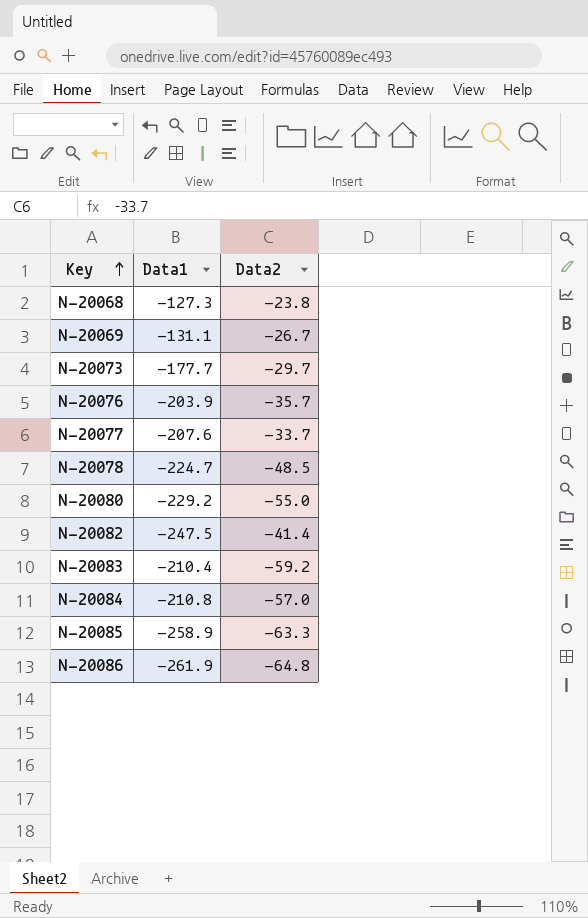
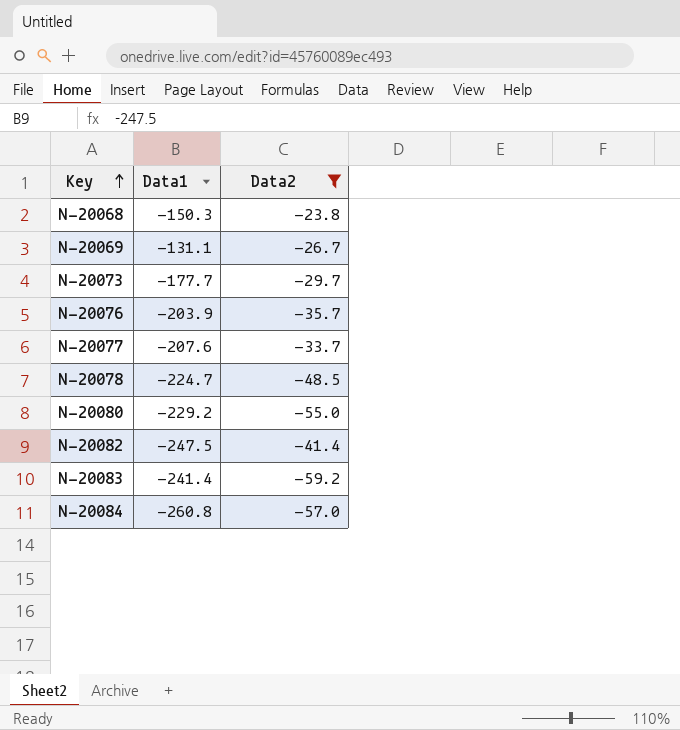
filter: none -> Data2 >= -59.2
N-20068 | Data1: -127.3 -> -150.3
N-20083 | Data1: -210.4 -> -241.4
N-20084 | Data1: -210.8 -> -260.8

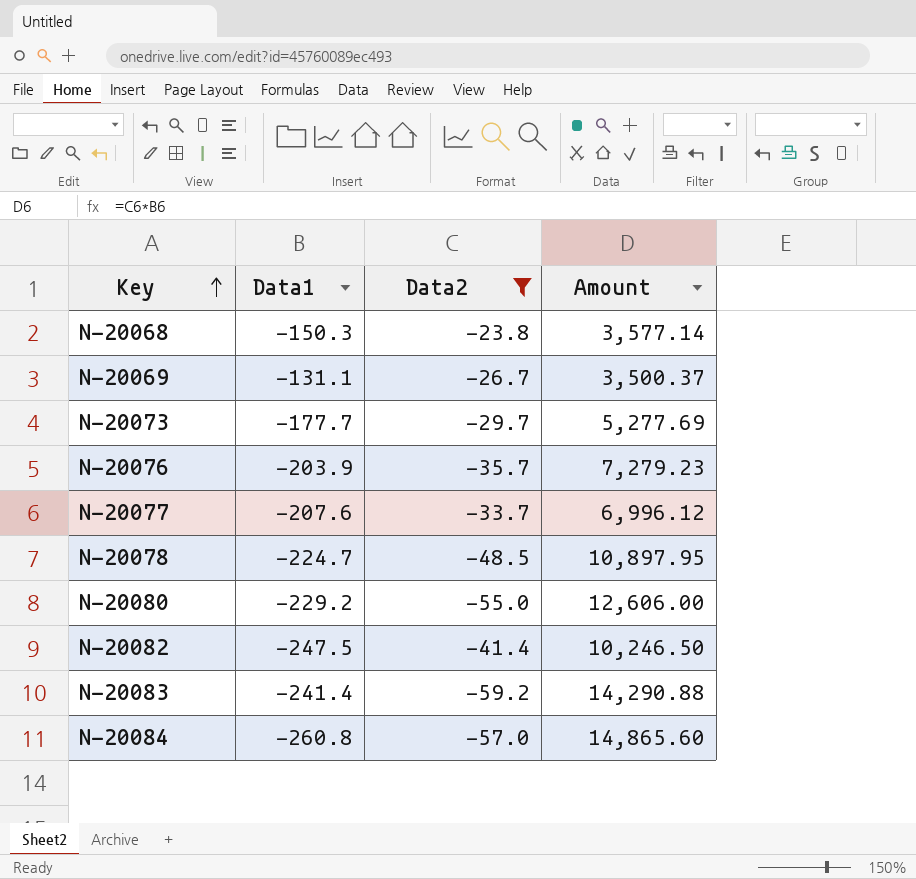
column Amount | formula: none -> [Data1] * [Data2]

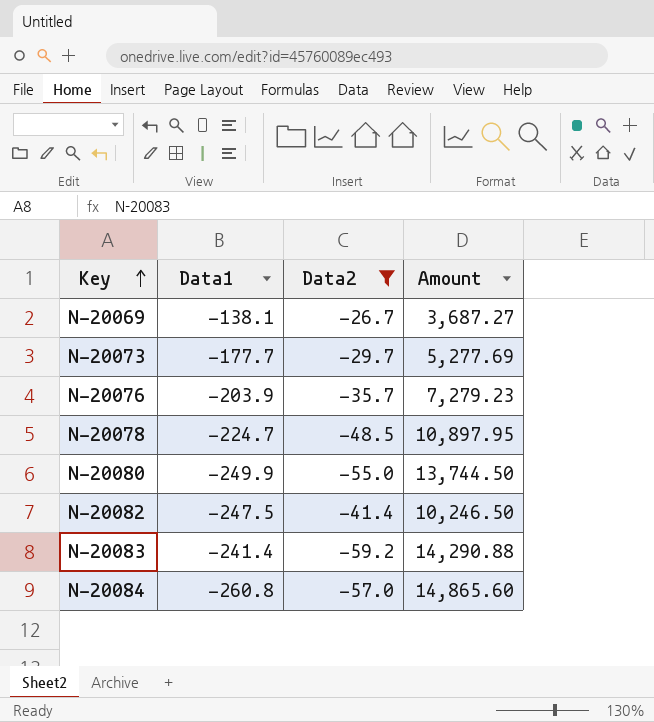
row N-20068: -150.3 | -23.8 | 3,577.14 -> none
row N-20077: -207.6 | -33.7 | 6,996.12 -> none
N-20069 | Data1: -131.1 -> -138.1
N-20069 | Amount: 3,500.37 -> 3,687.27
N-20080 | Data1: -229.2 -> -249.9
N-20080 | Amount: 12,606.00 -> 13,744.50

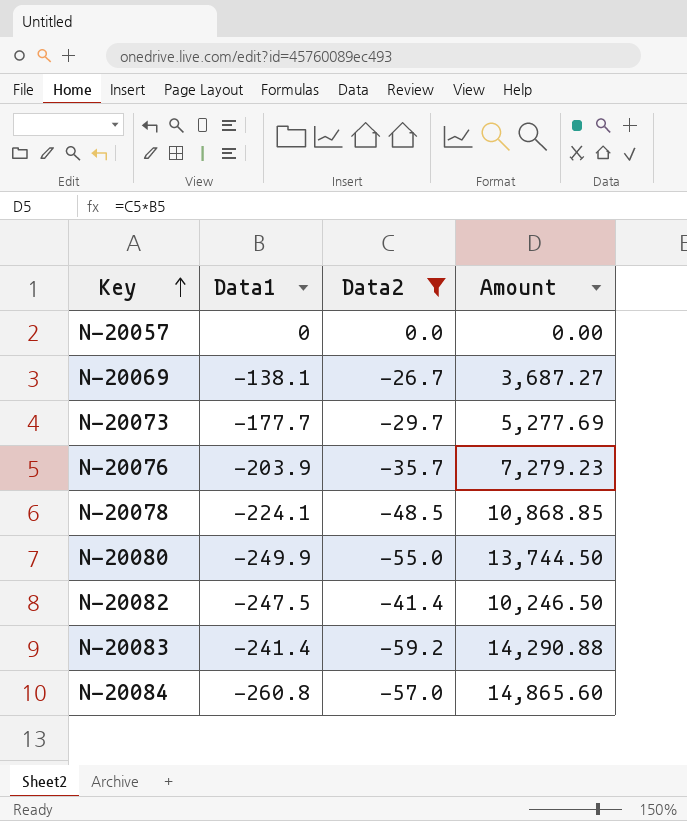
row N-20057: none -> 0 | 0.0 | 0.00
N-20078 | Data1: -224.7 -> -224.1
N-20078 | Amount: 10,897.95 -> 10,868.85

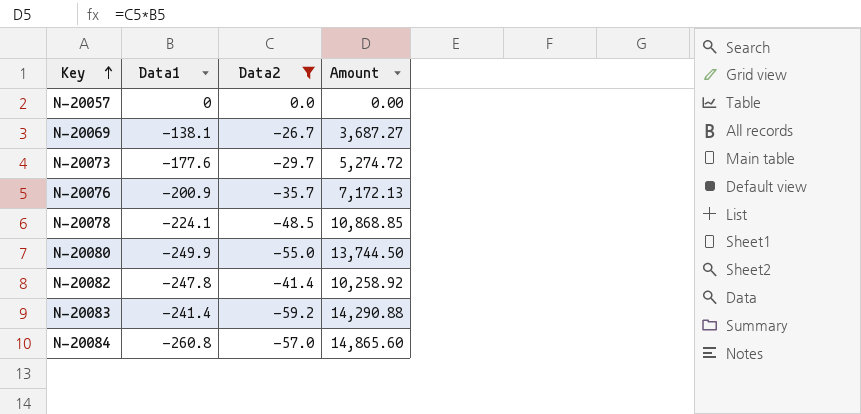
N-20073 | Data1: -177.7 -> -177.6
N-20073 | Amount: 5,277.69 -> 5,274.72
N-20076 | Data1: -203.9 -> -200.9
N-20076 | Amount: 7,279.23 -> 7,172.13
N-20082 | Data1: -247.5 -> -247.8
N-20082 | Amount: 10,246.50 -> 10,258.92

